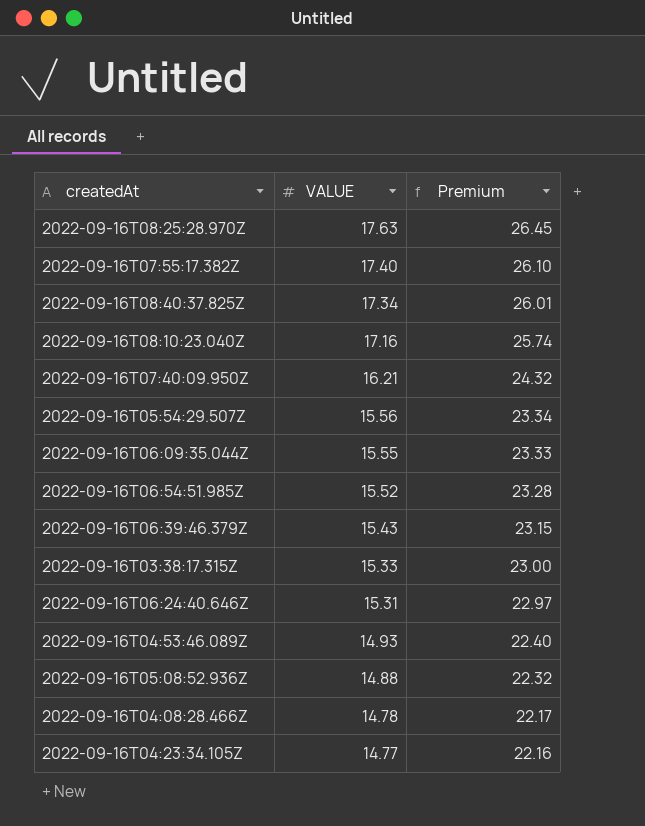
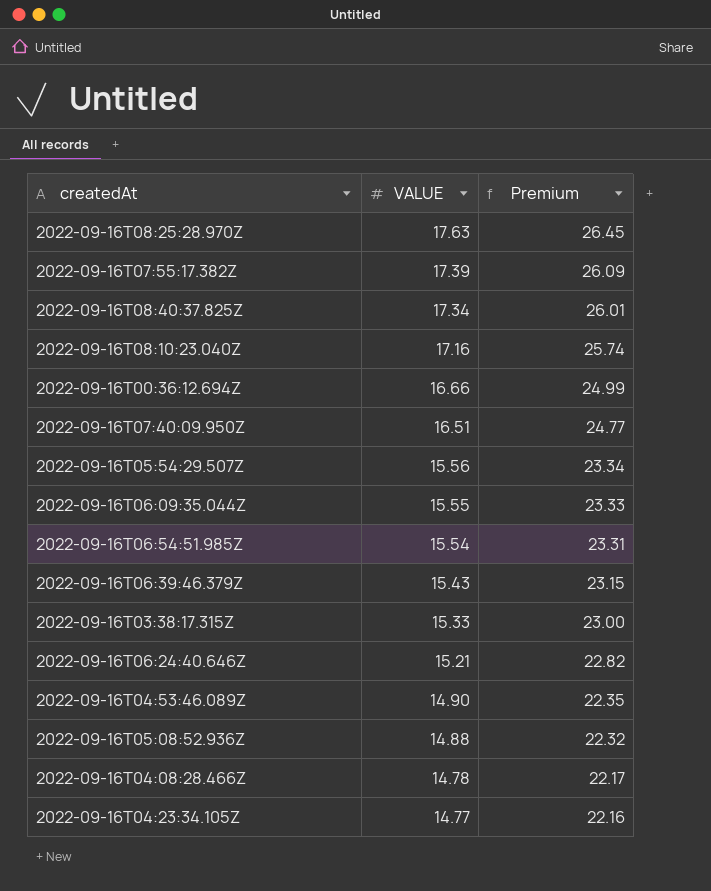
2022-09-16T07:55:17.382Z | VALUE: 17.40 -> 17.39
2022-09-16T07:55:17.382Z | Premium: 26.10 -> 26.09
row 2022-09-16T00:36:12.694Z: none -> 16.66 | 24.99
2022-09-16T07:40:09.950Z | VALUE: 16.21 -> 16.51
2022-09-16T07:40:09.950Z | Premium: 24.32 -> 24.77
2022-09-16T06:54:51.985Z | VALUE: 15.52 -> 15.54
2022-09-16T06:54:51.985Z | Premium: 23.28 -> 23.31
2022-09-16T06:24:40.646Z | VALUE: 15.31 -> 15.21
2022-09-16T06:24:40.646Z | Premium: 22.97 -> 22.82
2022-09-16T04:53:46.089Z | VALUE: 14.93 -> 14.90
2022-09-16T04:53:46.089Z | Premium: 22.40 -> 22.35

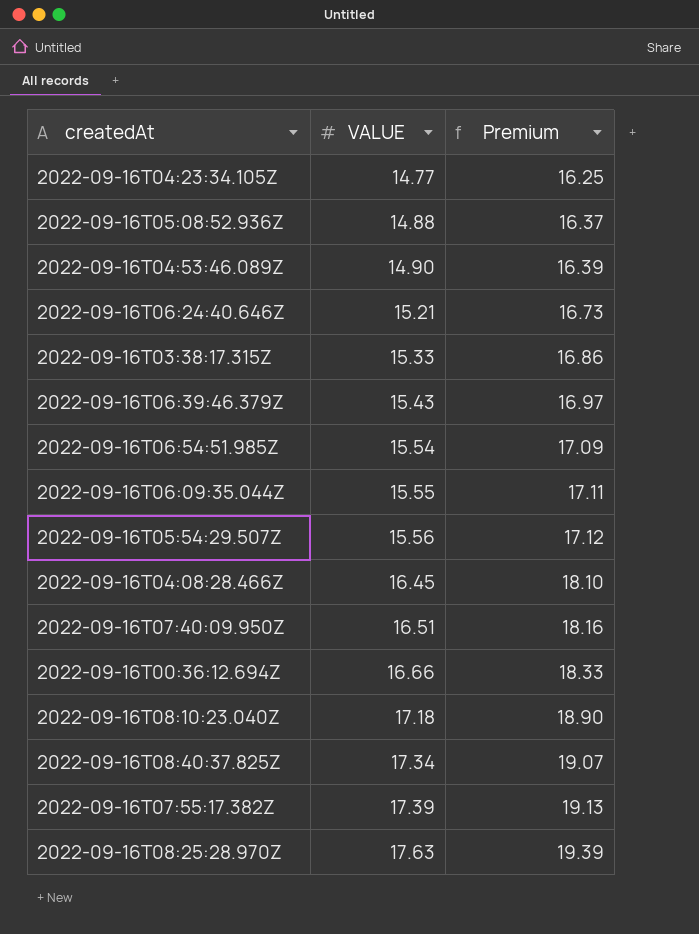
row order: VALUE descending -> VALUE ascending
column Premium | formula: [VALUE] * 1.5 -> [VALUE] * 1.1
2022-09-16T04:08:28.466Z | VALUE: 14.78 -> 16.45
2022-09-16T08:10:23.040Z | VALUE: 17.16 -> 17.18

